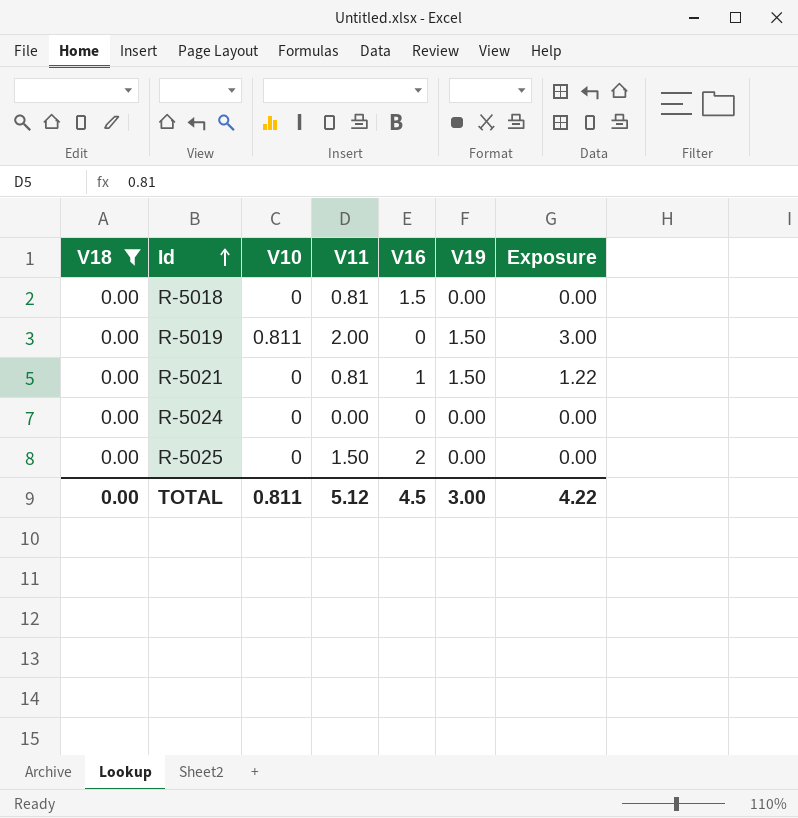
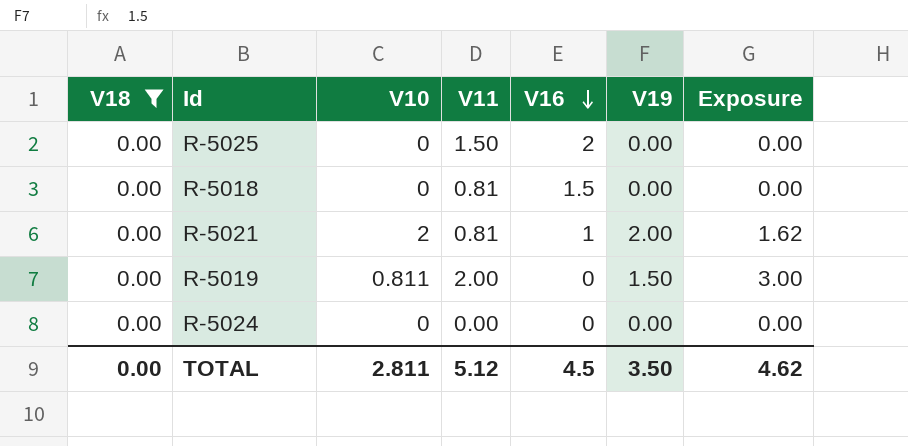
row order: Id ascending -> V16 descending
R-5021 | V10: 0 -> 2
R-5021 | V19: 1.50 -> 2.00
R-5021 | Exposure: 1.22 -> 1.62
TOTAL | V10: 0.811 -> 2.811
TOTAL | V19: 3.00 -> 3.50
TOTAL | Exposure: 4.22 -> 4.62

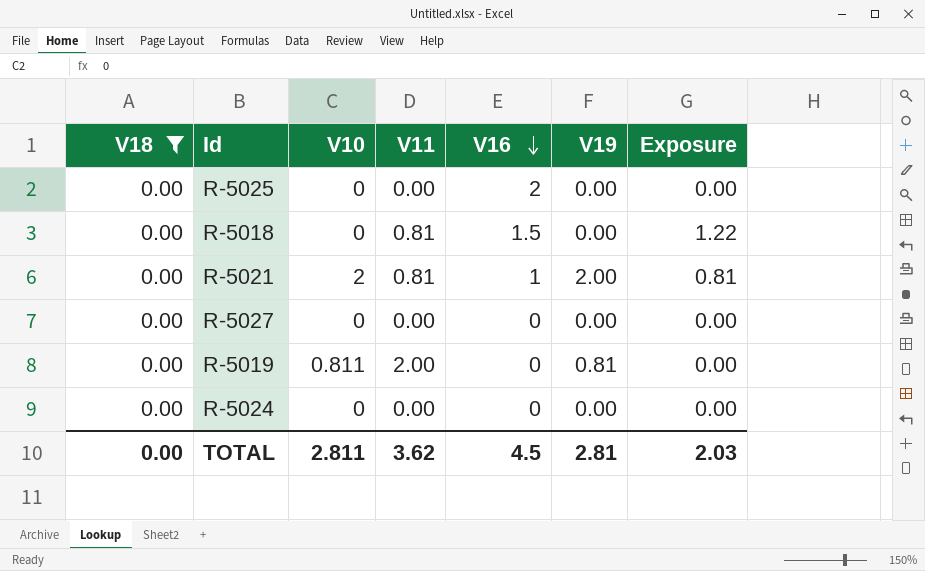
column Exposure | formula: [V11] * [V19] -> [V11] * [V16]
R-5025 | V11: 1.50 -> 0.00
row R-5027: none -> 0.00 | 0 | 0.00 | 0 | 0.00 | 0.00
R-5019 | V19: 1.50 -> 0.81
TOTAL | V11: 5.12 -> 3.62
TOTAL | V19: 3.50 -> 2.81
TOTAL | Exposure: 4.62 -> 2.03

